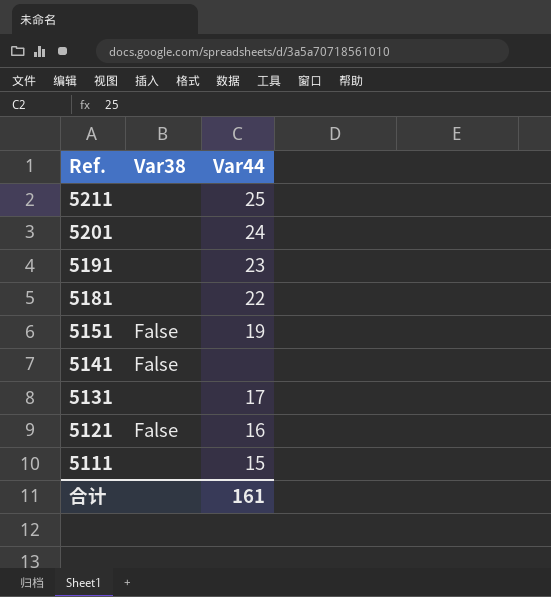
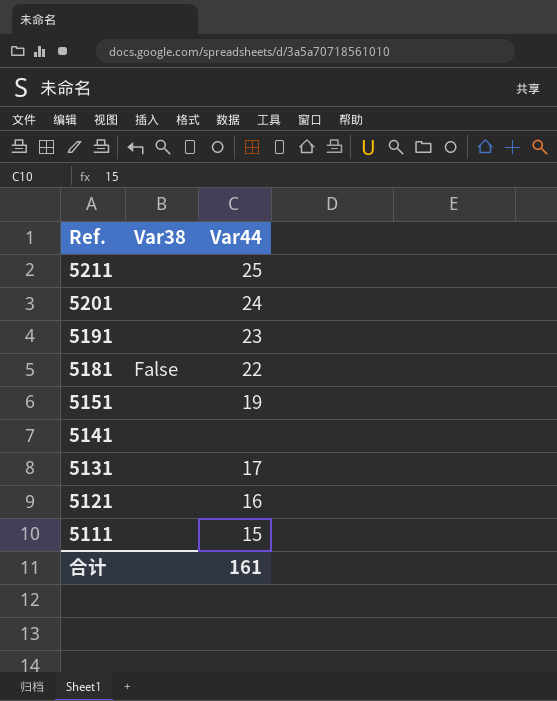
5181 | Var38: none -> False
5151 | Var38: False -> none
5141 | Var38: False -> none
5121 | Var38: False -> none

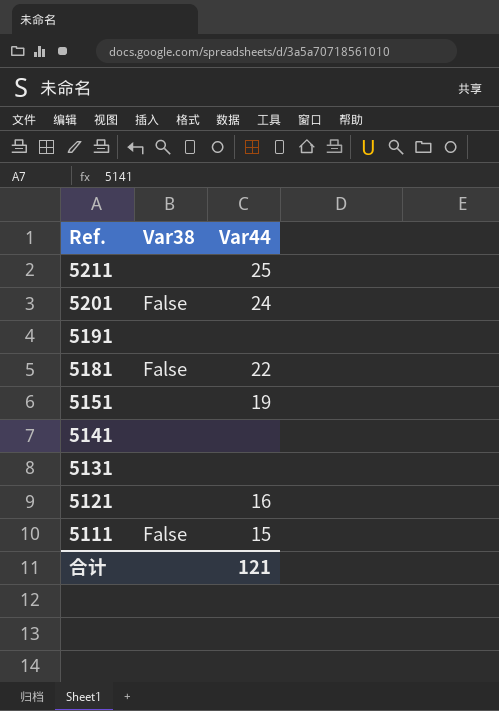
5201 | Var38: none -> False
5191 | Var44: 23 -> none
5131 | Var44: 17 -> none
5111 | Var38: none -> False
合计 | Var44: 161 -> 121

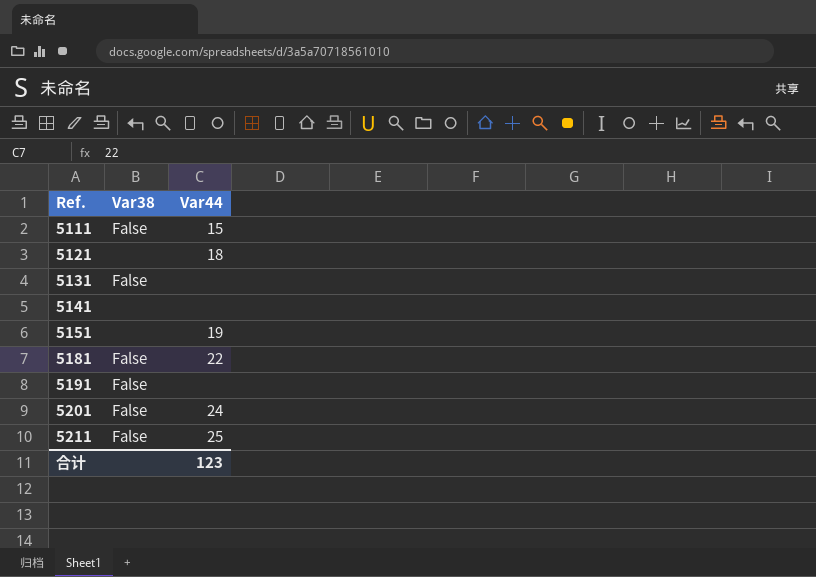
row order: Ref. descending -> Ref. ascending
5121 | Var44: 16 -> 18
5131 | Var38: none -> False
5191 | Var38: none -> False
5211 | Var38: none -> False
合计 | Var44: 121 -> 123

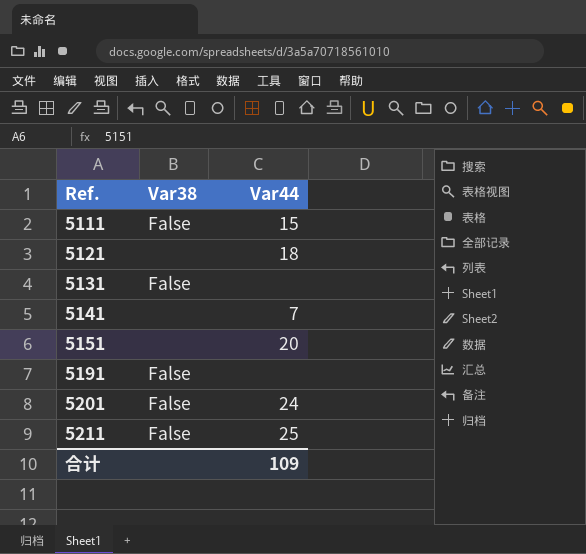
row 5181: False | 22 -> none
5141 | Var44: none -> 7
5151 | Var44: 19 -> 20
合计 | Var44: 123 -> 109

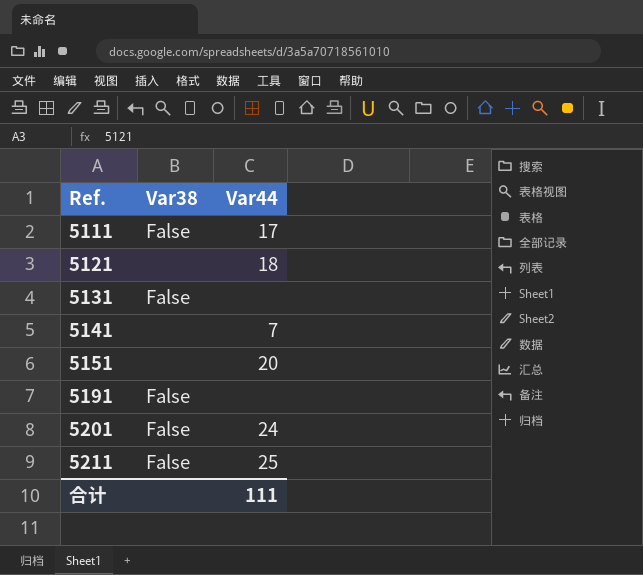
5111 | Var44: 15 -> 17
合计 | Var44: 109 -> 111

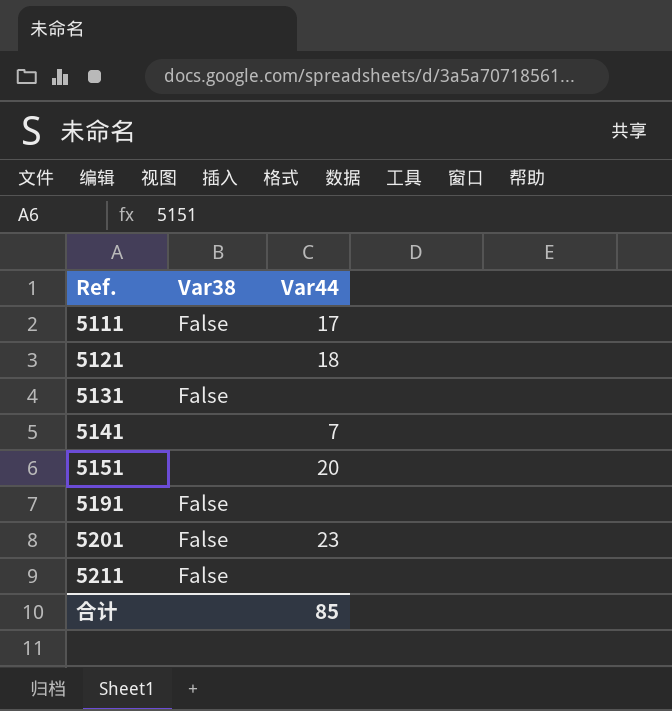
5201 | Var44: 24 -> 23
5211 | Var44: 25 -> none
合计 | Var44: 111 -> 85

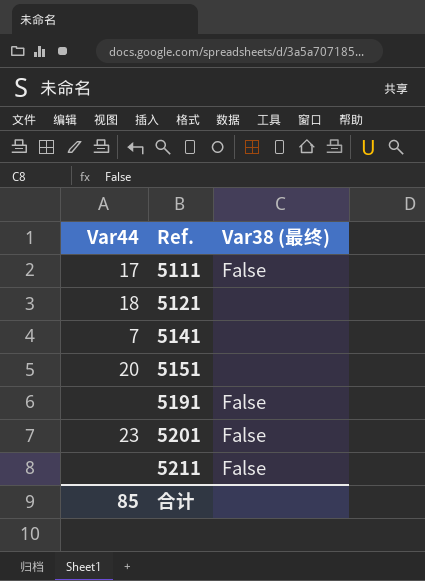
column Var44 | position: 3 -> 1
column name: Var38 -> Var38 (最终)
row 5131: False | none -> none

